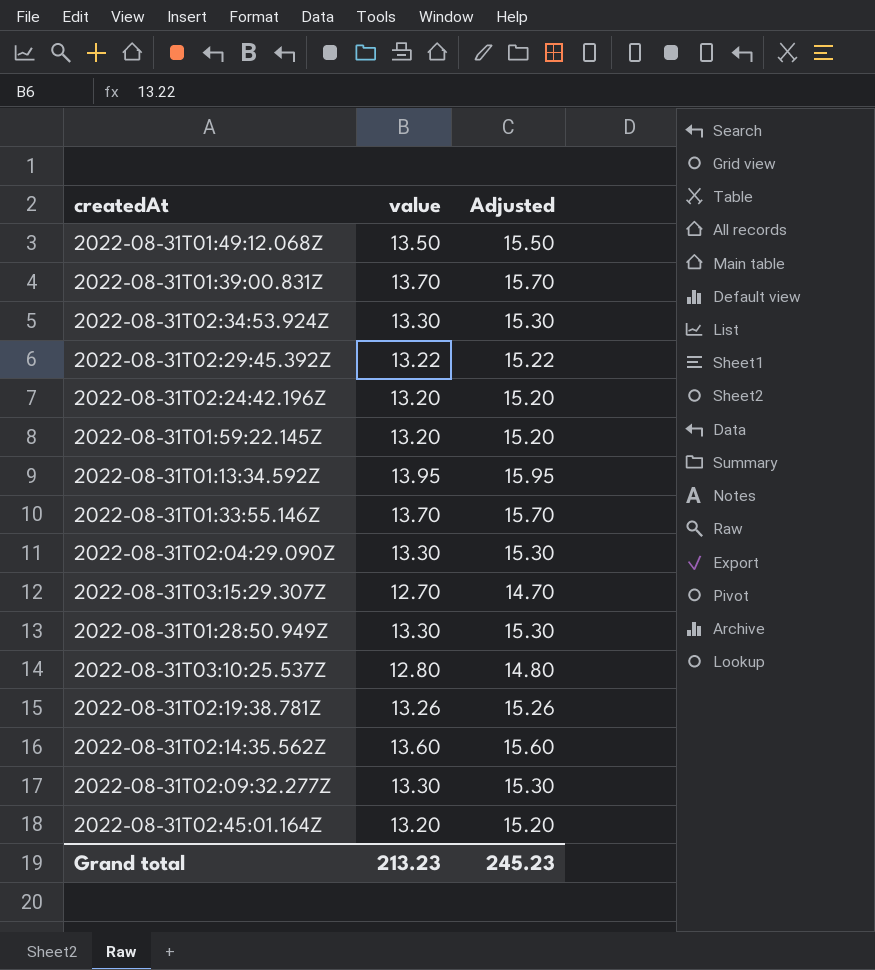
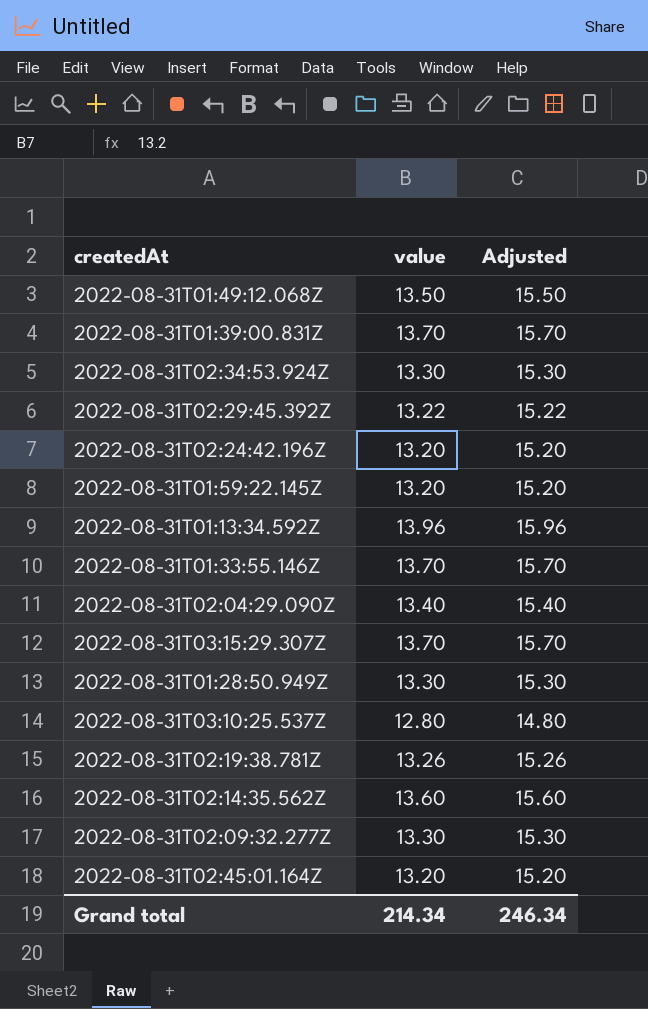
2022-08-31T01:13:34.592Z | value: 13.95 -> 13.96
2022-08-31T01:13:34.592Z | Adjusted: 15.95 -> 15.96
2022-08-31T02:04:29.090Z | value: 13.30 -> 13.40
2022-08-31T02:04:29.090Z | Adjusted: 15.30 -> 15.40
2022-08-31T03:15:29.307Z | value: 12.70 -> 13.70
2022-08-31T03:15:29.307Z | Adjusted: 14.70 -> 15.70
Grand total | value: 213.23 -> 214.34
Grand total | Adjusted: 245.23 -> 246.34

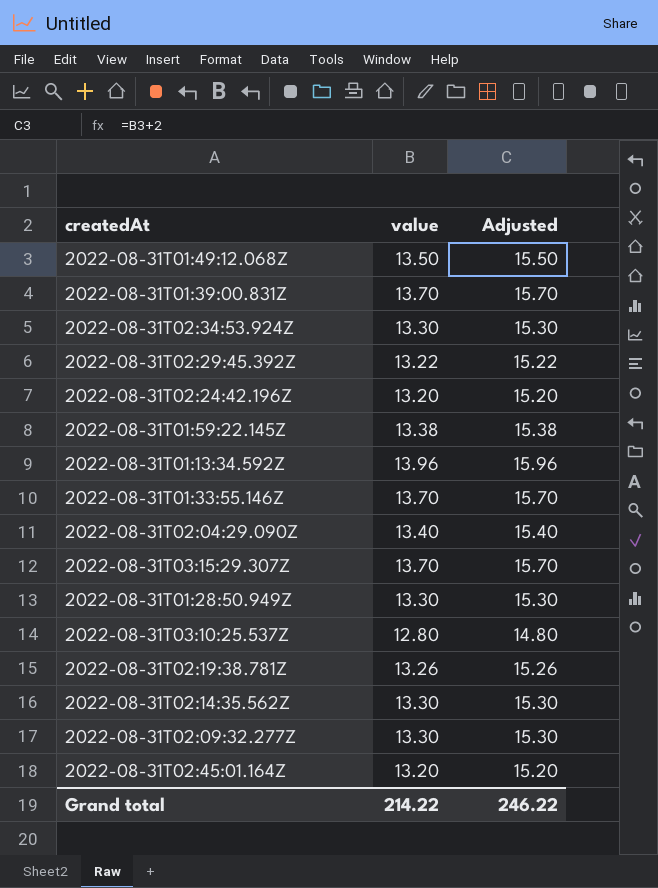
2022-08-31T01:59:22.145Z | value: 13.20 -> 13.38
2022-08-31T01:59:22.145Z | Adjusted: 15.20 -> 15.38
2022-08-31T02:14:35.562Z | value: 13.60 -> 13.30
2022-08-31T02:14:35.562Z | Adjusted: 15.60 -> 15.30
Grand total | value: 214.34 -> 214.22
Grand total | Adjusted: 246.34 -> 246.22

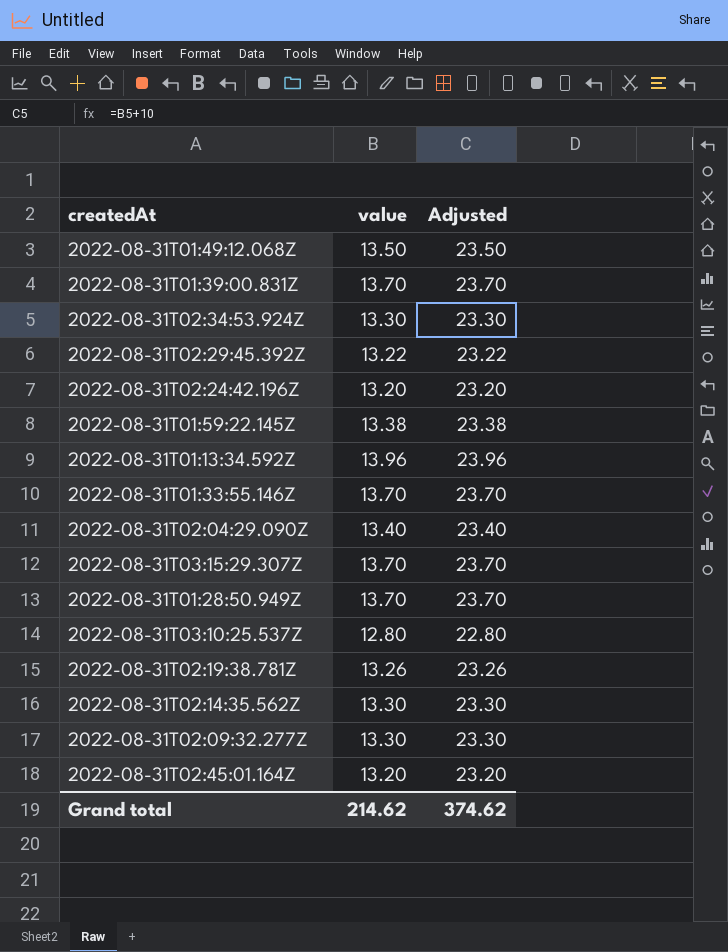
column Adjusted | formula: [value] + 2 -> [value] + 10
2022-08-31T01:28:50.949Z | value: 13.30 -> 13.70
Grand total | value: 214.22 -> 214.62
Grand total | Adjusted: 246.22 -> 374.62

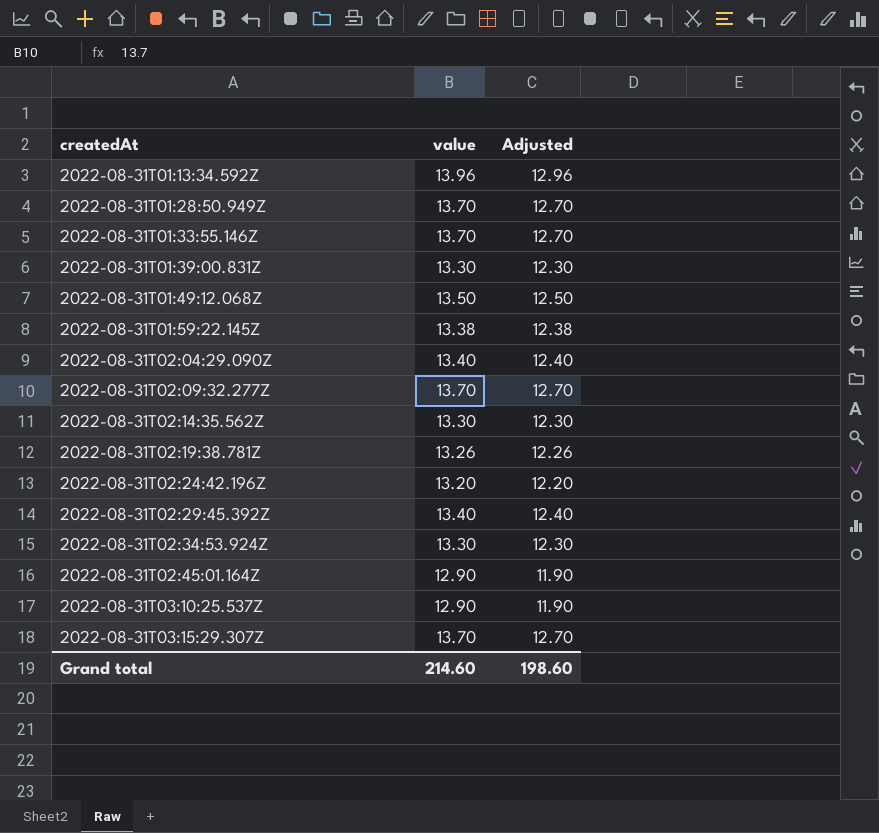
row order: none -> createdAt ascending
column Adjusted | formula: [value] + 10 -> [value] - 1
2022-08-31T01:39:00.831Z | value: 13.70 -> 13.30
2022-08-31T02:09:32.277Z | value: 13.30 -> 13.70
2022-08-31T02:29:45.392Z | value: 13.22 -> 13.40
2022-08-31T02:45:01.164Z | value: 13.20 -> 12.90
2022-08-31T03:10:25.537Z | value: 12.80 -> 12.90
Grand total | value: 214.62 -> 214.60
Grand total | Adjusted: 374.62 -> 198.60

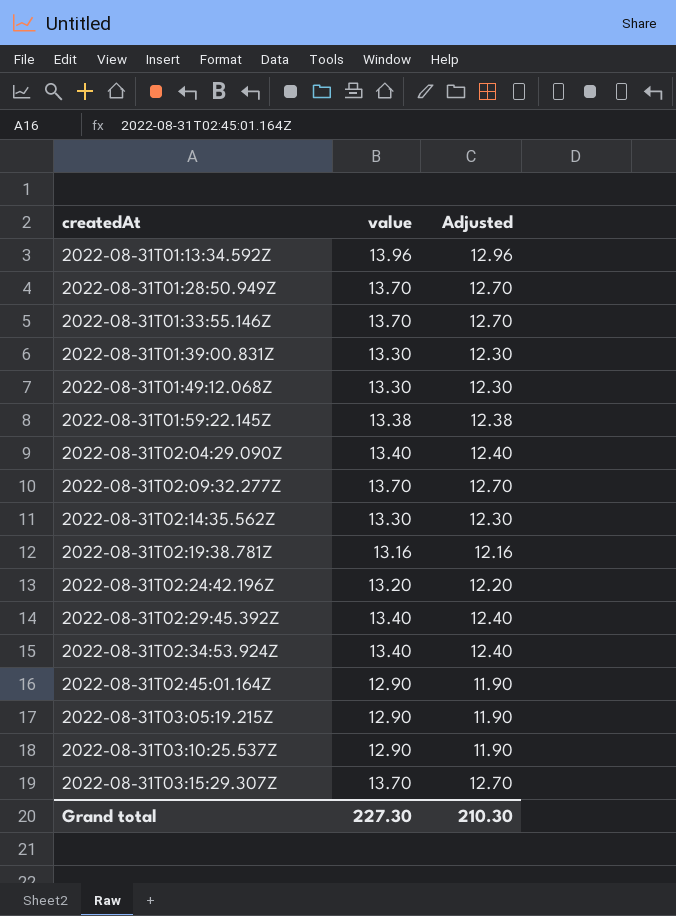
2022-08-31T01:49:12.068Z | value: 13.50 -> 13.30
2022-08-31T01:49:12.068Z | Adjusted: 12.50 -> 12.30
2022-08-31T02:19:38.781Z | value: 13.26 -> 13.16
2022-08-31T02:19:38.781Z | Adjusted: 12.26 -> 12.16
2022-08-31T02:34:53.924Z | value: 13.30 -> 13.40
2022-08-31T02:34:53.924Z | Adjusted: 12.30 -> 12.40
row 2022-08-31T03:05:19.215Z: none -> 12.90 | 11.90
Grand total | value: 214.60 -> 227.30
Grand total | Adjusted: 198.60 -> 210.30

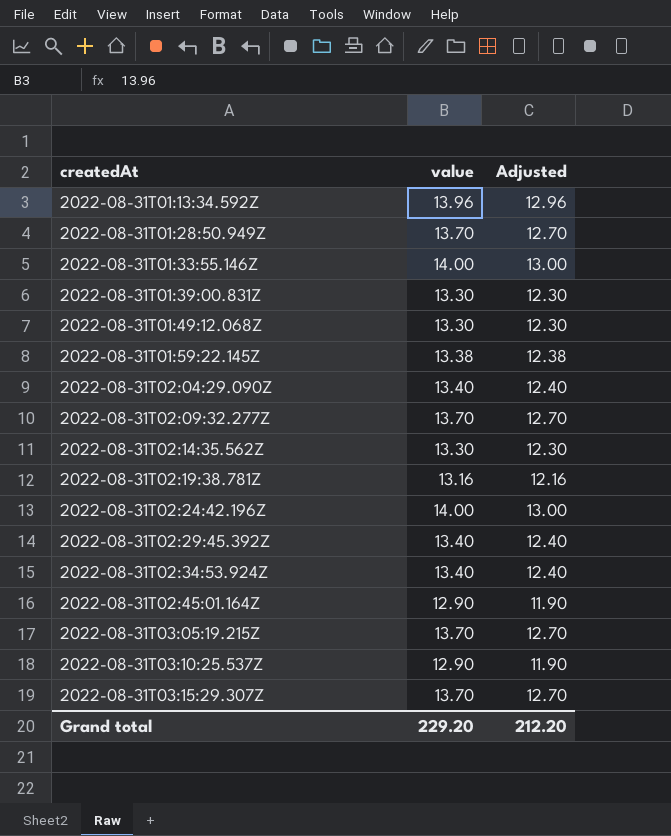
2022-08-31T01:33:55.146Z | value: 13.70 -> 14.00
2022-08-31T01:33:55.146Z | Adjusted: 12.70 -> 13.00
2022-08-31T02:24:42.196Z | value: 13.20 -> 14.00
2022-08-31T02:24:42.196Z | Adjusted: 12.20 -> 13.00
2022-08-31T03:05:19.215Z | value: 12.90 -> 13.70
2022-08-31T03:05:19.215Z | Adjusted: 11.90 -> 12.70
Grand total | value: 227.30 -> 229.20
Grand total | Adjusted: 210.30 -> 212.20

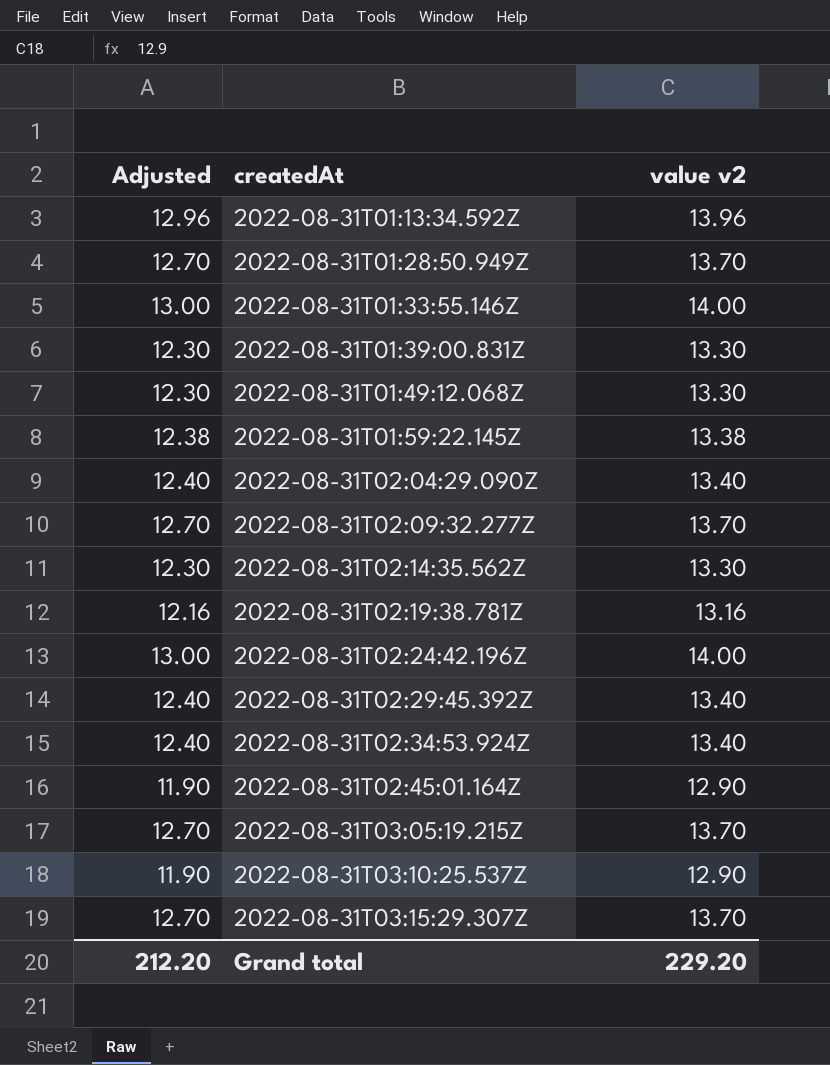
column Adjusted | position: 3 -> 1
column name: value -> value v2

